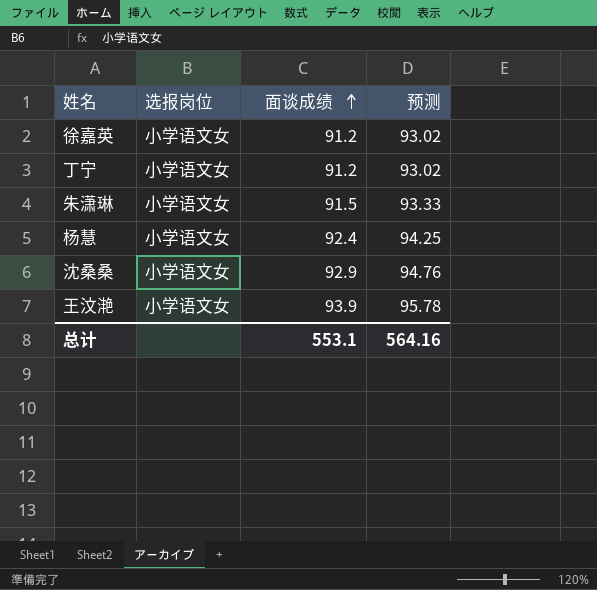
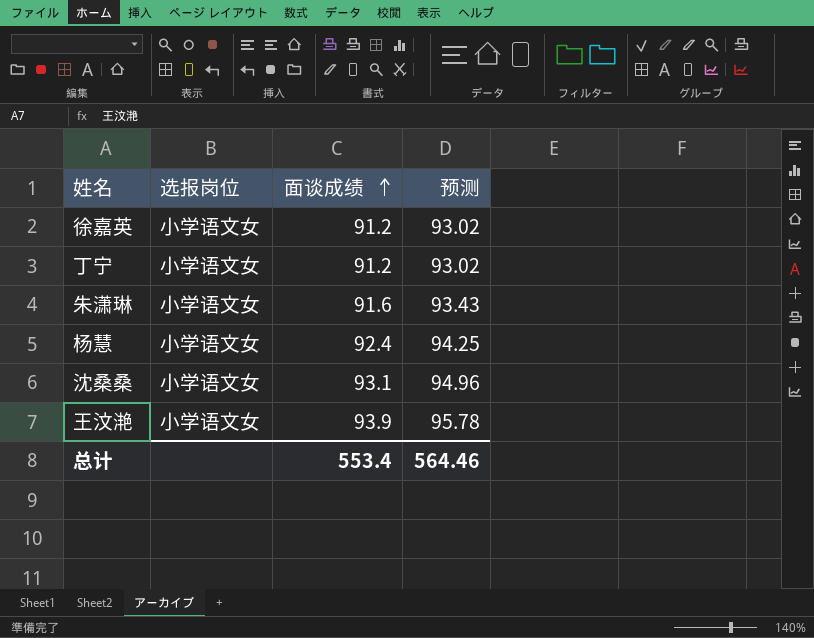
朱潇琳 | 面谈成绩: 91.5 -> 91.6
朱潇琳 | 预测: 93.33 -> 93.43
沈桑桑 | 面谈成绩: 92.9 -> 93.1
沈桑桑 | 预测: 94.76 -> 94.96
总计 | 面谈成绩: 553.1 -> 553.4
总计 | 预测: 564.16 -> 564.46

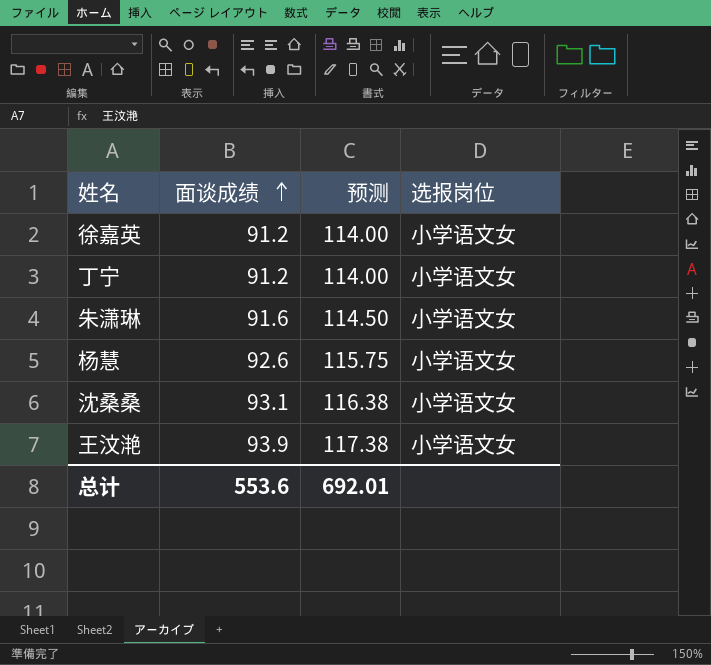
column 预测 | formula: [面谈成绩] * 1.02 -> [面谈成绩] * 1.25
column 选报岗位 | position: 2 -> 4
杨慧 | 面谈成绩: 92.4 -> 92.6
总计 | 面谈成绩: 553.4 -> 553.6
总计 | 预测: 564.46 -> 692.01

